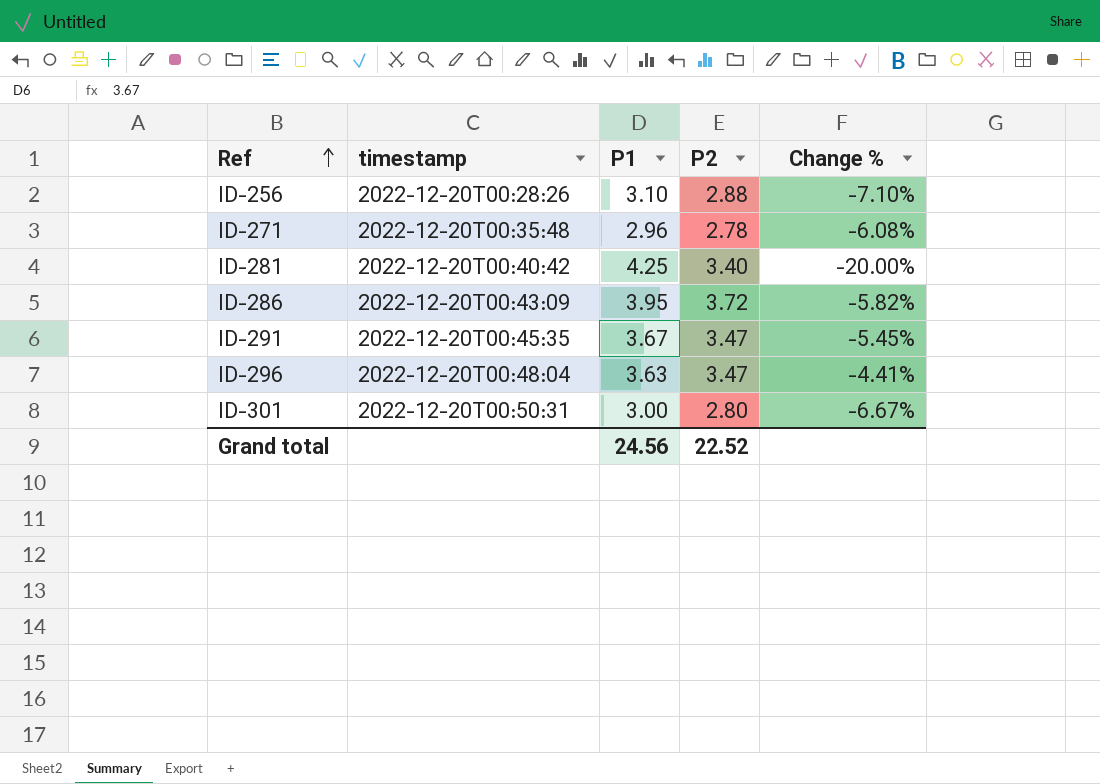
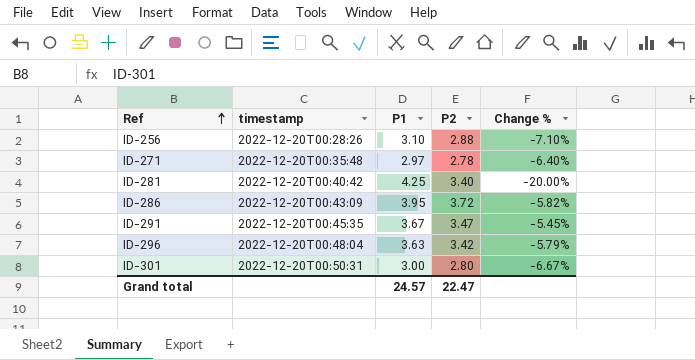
ID-271 | P1: 2.96 -> 2.97
ID-271 | Change %: -6.08% -> -6.40%
ID-296 | P2: 3.47 -> 3.42
ID-296 | Change %: -4.41% -> -5.79%
Grand total | P1: 24.56 -> 24.57
Grand total | P2: 22.52 -> 22.47

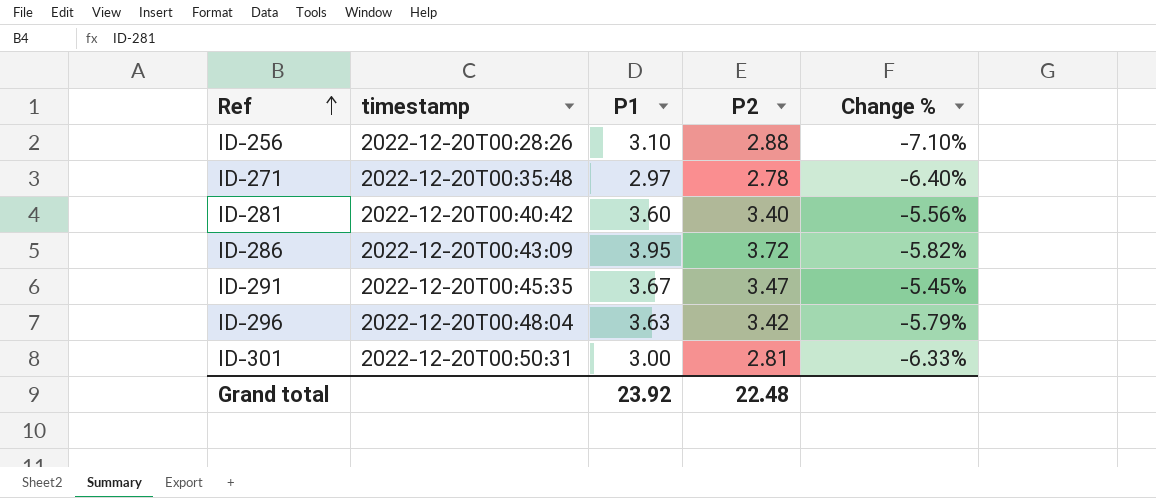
ID-281 | P1: 4.25 -> 3.60
ID-281 | Change %: -20.00% -> -5.56%
ID-301 | P2: 2.80 -> 2.81
ID-301 | Change %: -6.67% -> -6.33%
Grand total | P1: 24.57 -> 23.92
Grand total | P2: 22.47 -> 22.48

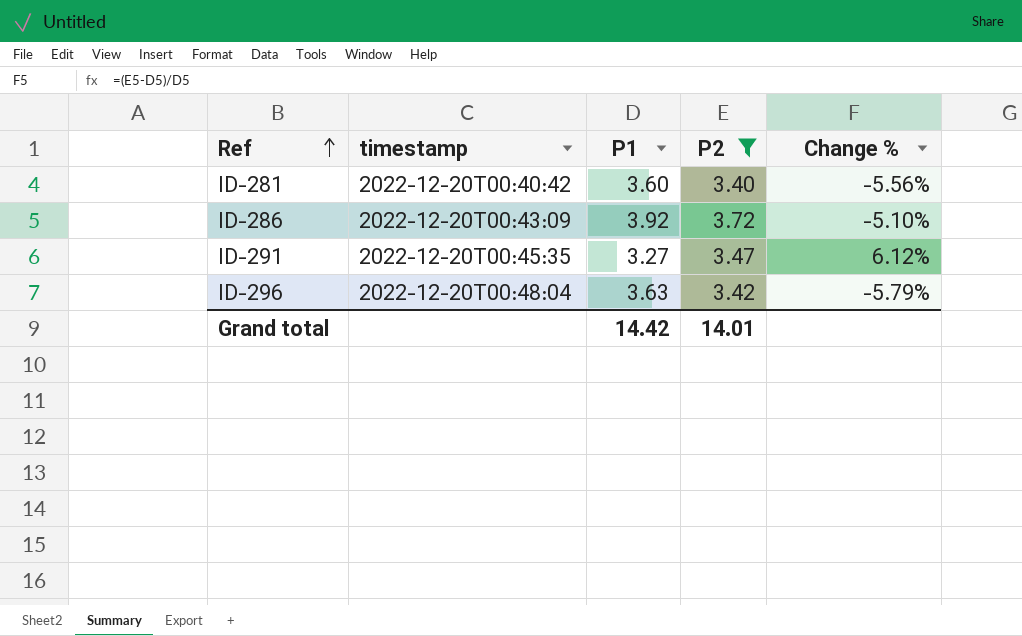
filter: none -> P2 >= 3.40
ID-286 | P1: 3.95 -> 3.92
ID-286 | Change %: -5.82% -> -5.10%
ID-291 | P1: 3.67 -> 3.27
ID-291 | Change %: -5.45% -> 6.12%
Grand total | P1: 23.92 -> 14.42
Grand total | P2: 22.48 -> 14.01

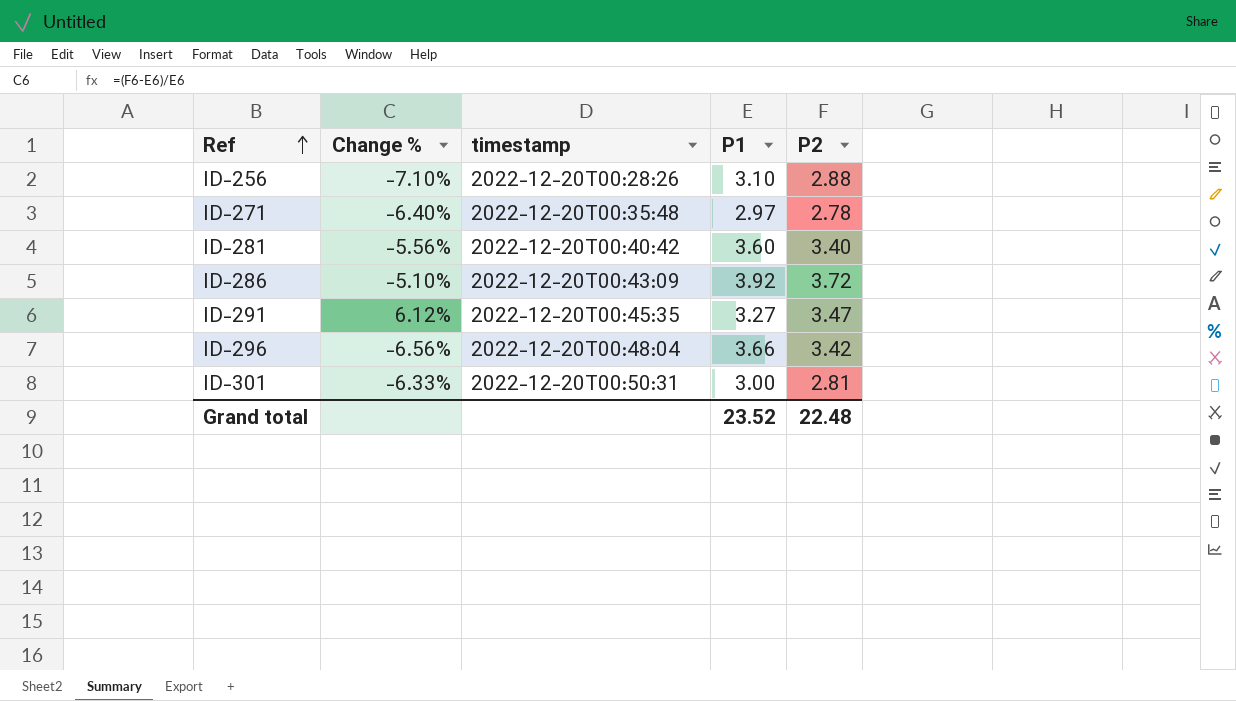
filter: P2 >= 3.40 -> none
column Change % | position: 5 -> 2
ID-296 | Change %: -5.79% -> -6.56%
ID-296 | P1: 3.63 -> 3.66
Grand total | P1: 14.42 -> 23.52
Grand total | P2: 14.01 -> 22.48

